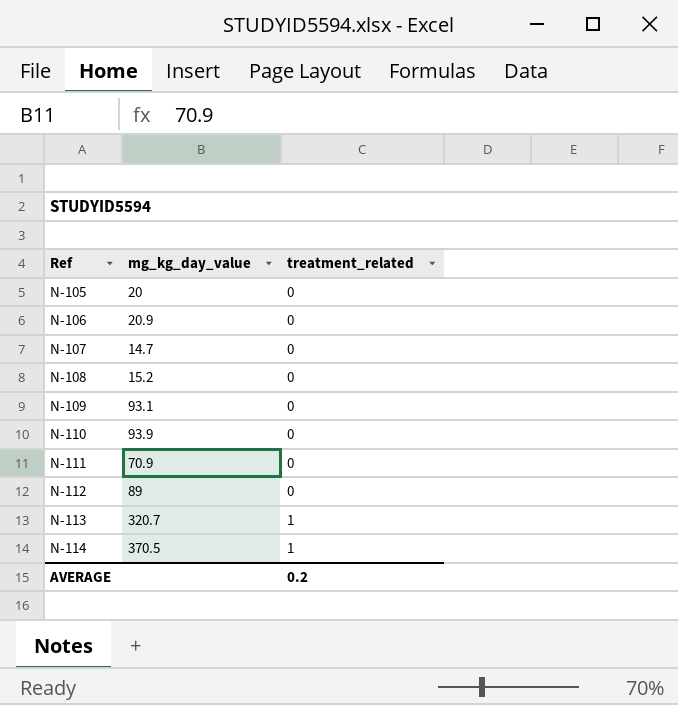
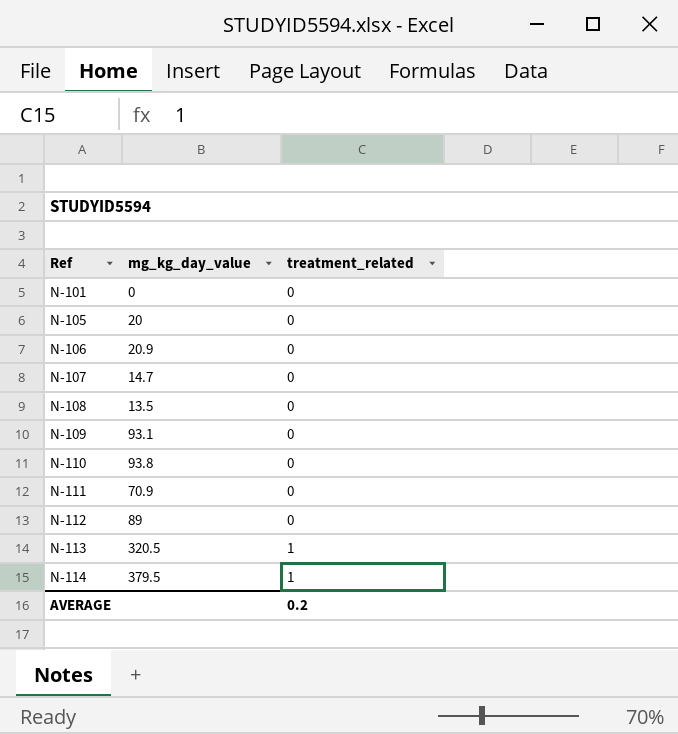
row N-101: none -> 0 | 0
N-108 | mg_kg_day_value: 15.2 -> 13.5
N-110 | mg_kg_day_value: 93.9 -> 93.8
N-113 | mg_kg_day_value: 320.7 -> 320.5
N-114 | mg_kg_day_value: 370.5 -> 379.5

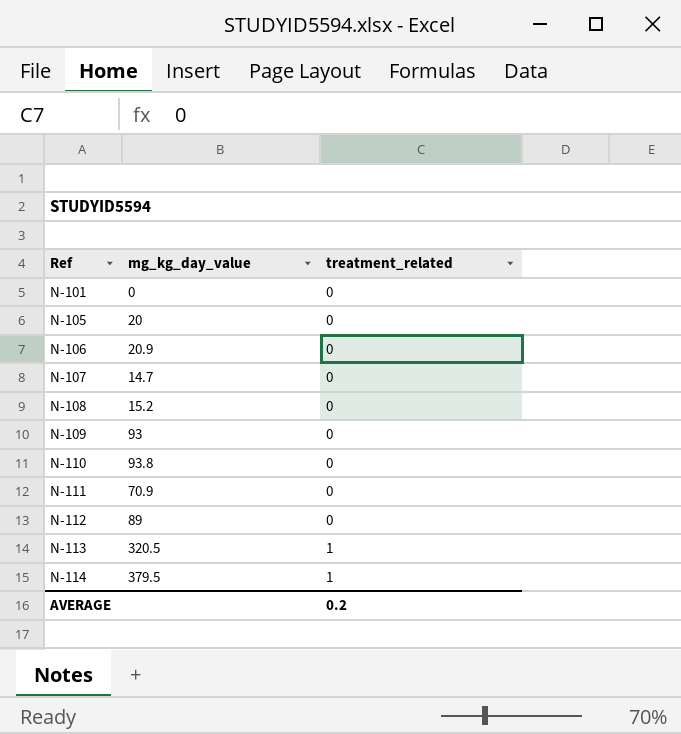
N-108 | mg_kg_day_value: 13.5 -> 15.2
N-109 | mg_kg_day_value: 93.1 -> 93

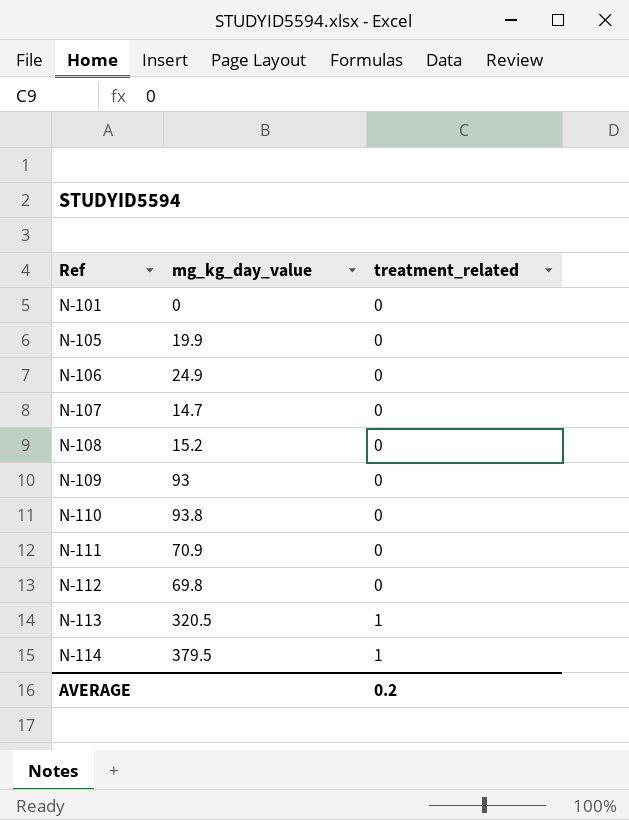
N-105 | mg_kg_day_value: 20 -> 19.9
N-106 | mg_kg_day_value: 20.9 -> 24.9
N-112 | mg_kg_day_value: 89 -> 69.8

